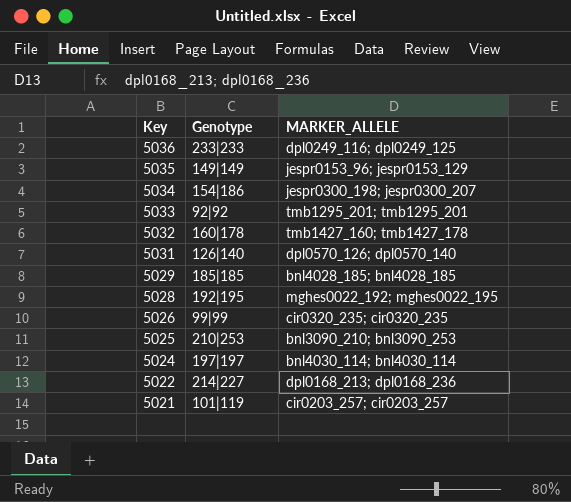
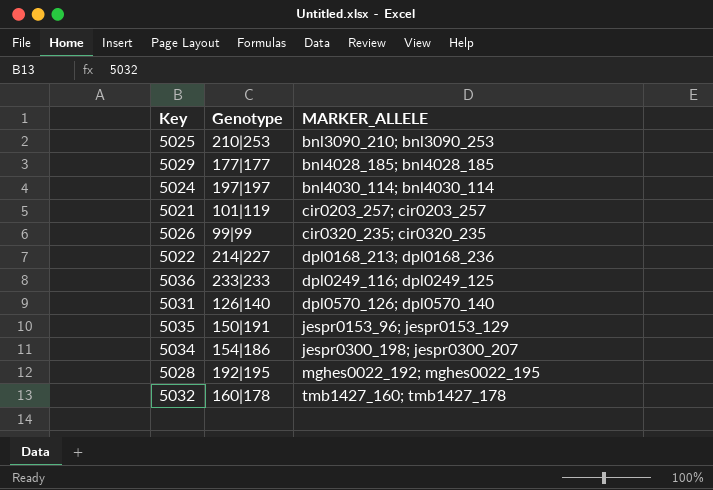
row order: Key descending -> MARKER_ALLELE ascending
row 5033: 92|92 | tmb1295_201; tmb1295_201 -> none
5029 | Genotype: 185|185 -> 177|177
5035 | Genotype: 149|149 -> 150|191

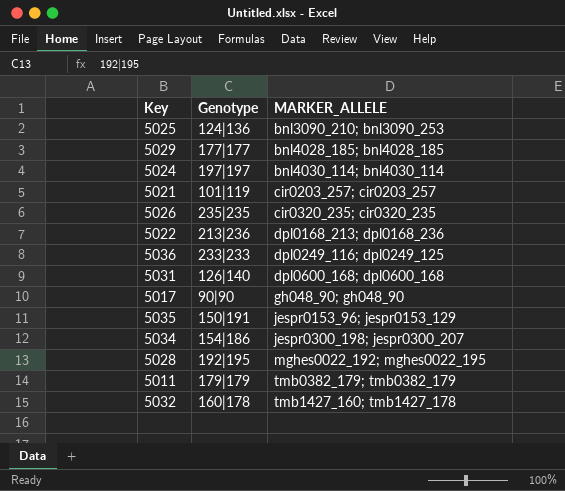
5025 | Genotype: 210|253 -> 124|136
5026 | Genotype: 99|99 -> 235|235
5022 | Genotype: 214|227 -> 213|236
5031 | MARKER_ALLELE: dpl0570_126; dpl0570_140 -> dpl0600_168; dpl0600_168
row 5017: none -> 90|90 | gh048_90; gh048_90
row 5011: none -> 179|179 | tmb0382_179; tmb0382_179

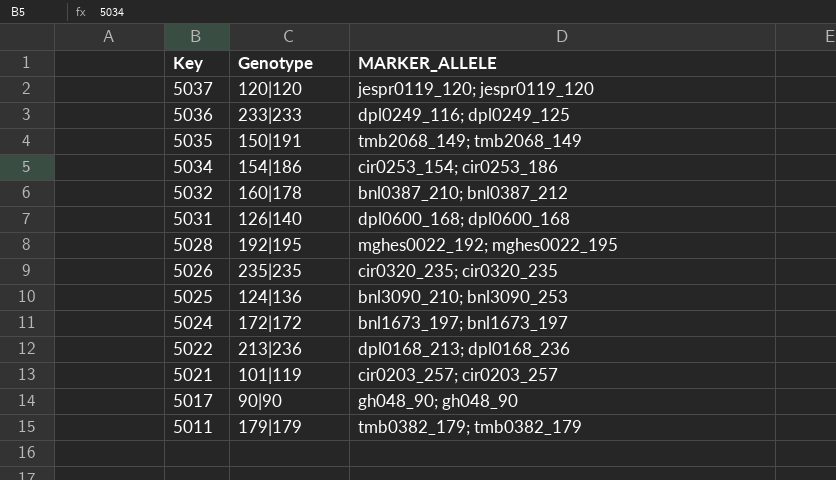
row order: MARKER_ALLELE ascending -> Key descending
row 5029: 177|177 | bnl4028_185; bnl4028_185 -> none
row 5037: none -> 120|120 | jespr0119_120; jespr0119_120
5035 | MARKER_ALLELE: jespr0153_96; jespr0153_129 -> tmb2068_149; tmb2068_149
5034 | MARKER_ALLELE: jespr0300_198; jespr0300_207 -> cir0253_154; cir0253_186
5032 | MARKER_ALLELE: tmb1427_160; tmb1427_178 -> bnl0387_210; bnl0387_212
5024 | Genotype: 197|197 -> 172|172
5024 | MARKER_ALLELE: bnl4030_114; bnl4030_114 -> bnl1673_197; bnl1673_197

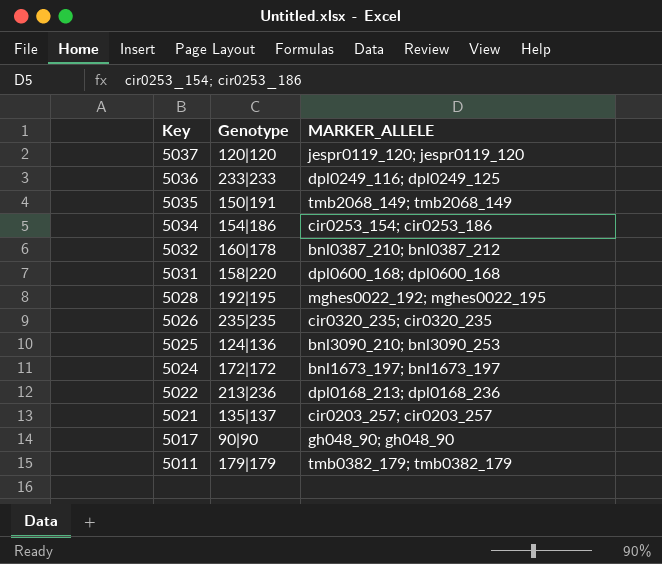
5031 | Genotype: 126|140 -> 158|220
5021 | Genotype: 101|119 -> 135|137

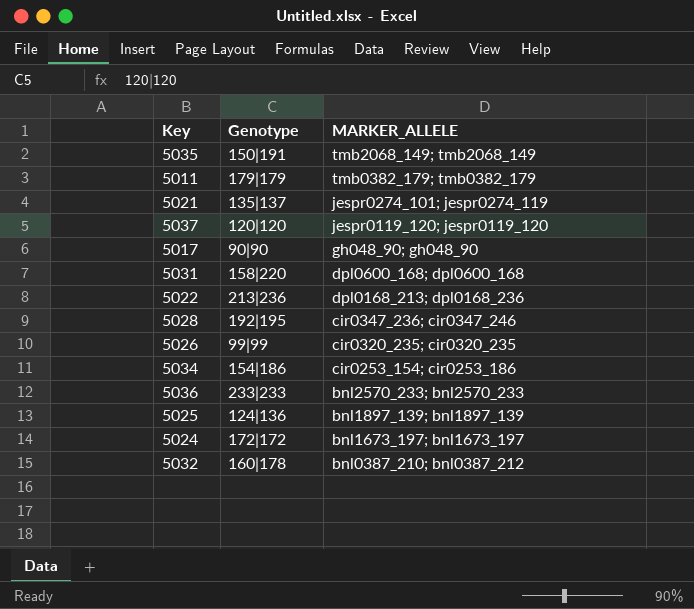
row order: Key descending -> MARKER_ALLELE descending
5021 | MARKER_ALLELE: cir0203_257; cir0203_257 -> jespr0274_101; jespr0274_119
5028 | MARKER_ALLELE: mghes0022_192; mghes0022_195 -> cir0347_236; cir0347_246
5026 | Genotype: 235|235 -> 99|99
5036 | MARKER_ALLELE: dpl0249_116; dpl0249_125 -> bnl2570_233; bnl2570_233
5025 | MARKER_ALLELE: bnl3090_210; bnl3090_253 -> bnl1897_139; bnl1897_139

